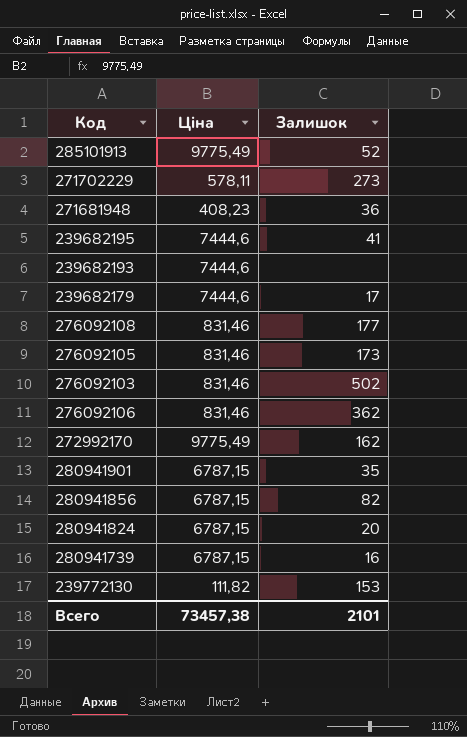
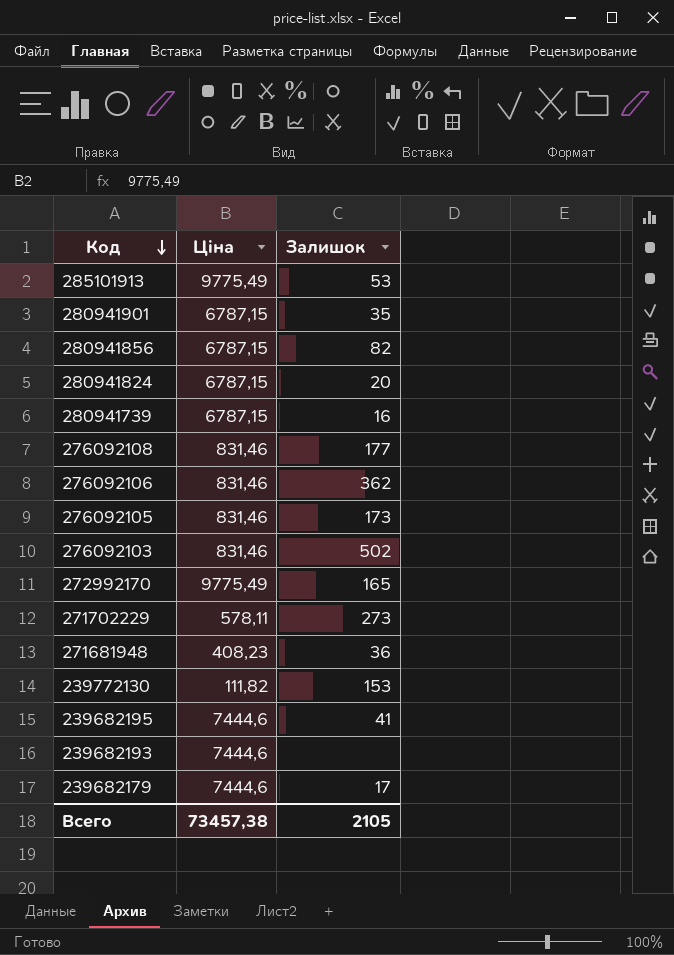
row order: none -> Код descending
285101913 | Залишок: 52 -> 53
272992170 | Залишок: 162 -> 165
Всего | Залишок: 2101 -> 2105

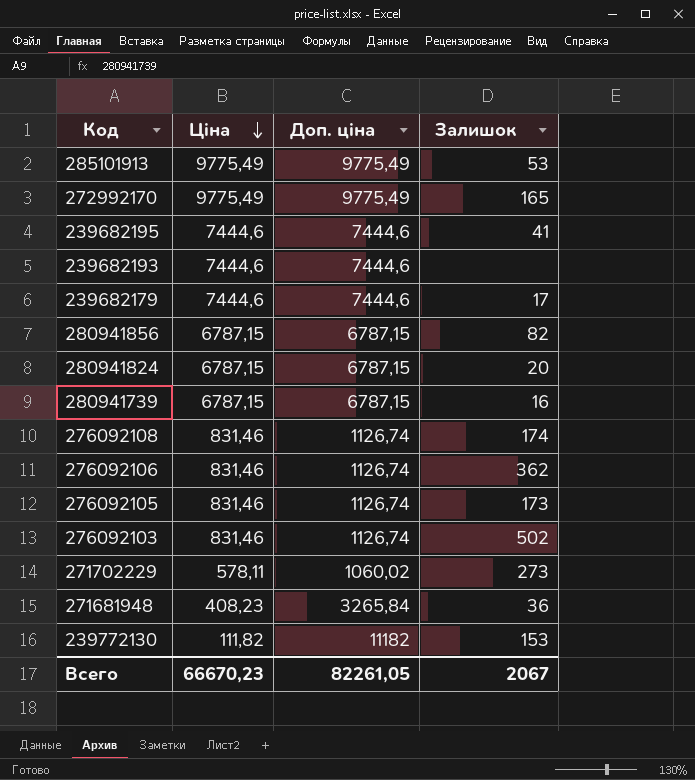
row order: Код descending -> Ціна descending
column Доп. ціна | position: none -> 3
row 280941901: 6787,15 | 35 -> none
276092108 | Залишок: 177 -> 174
Всего | Ціна: 73457,38 -> 66670,23
Всего | Залишок: 2105 -> 2067

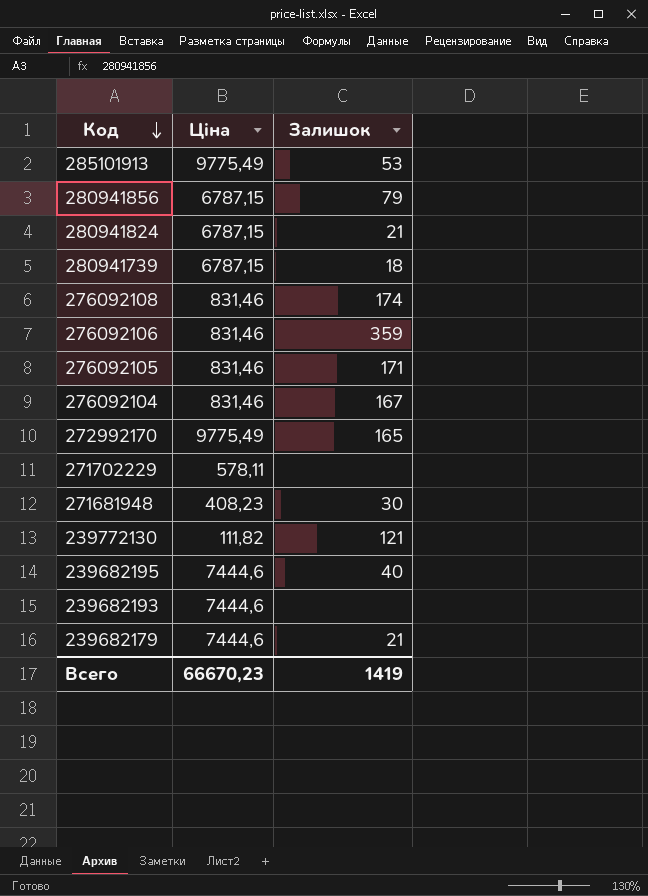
row order: Ціна descending -> Код descending
column Доп. ціна | position: 3 -> none
row 276092103: 831,46 | 1126,74 | 502 -> none
280941856 | Залишок: 82 -> 79
280941824 | Залишок: 20 -> 21
280941739 | Залишок: 16 -> 18
276092106 | Залишок: 362 -> 359
276092105 | Залишок: 173 -> 171
row 276092104: none -> 831,46 | 167
271702229 | Залишок: 273 -> none
271681948 | Залишок: 36 -> 30
239772130 | Залишок: 153 -> 121
239682195 | Залишок: 41 -> 40
239682179 | Залишок: 17 -> 21
Всего | Залишок: 2067 -> 1419

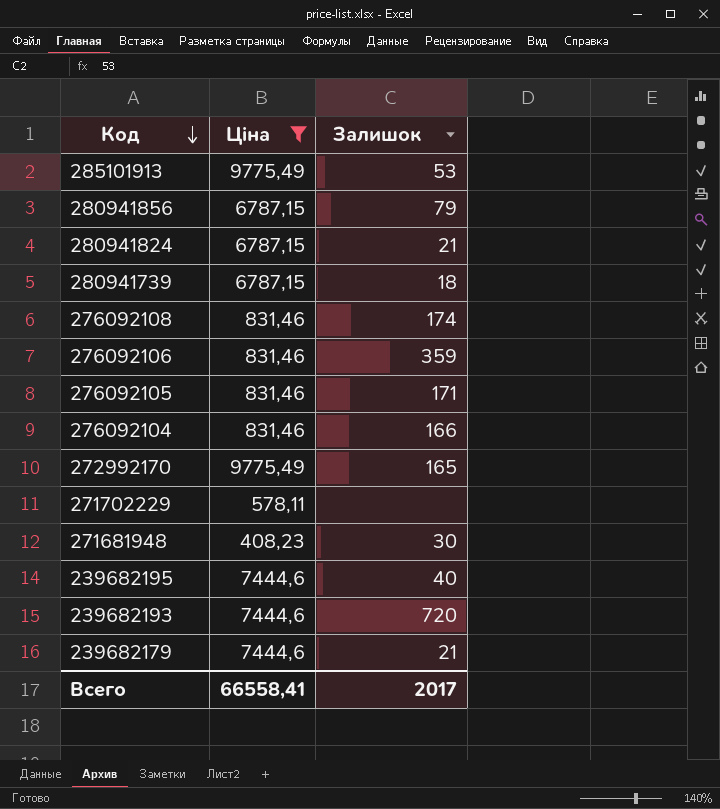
filter: none -> Ціна != 111,82
276092104 | Залишок: 167 -> 166
239682193 | Залишок: none -> 720
Всего | Ціна: 66670,23 -> 66558,41
Всего | Залишок: 1419 -> 2017

